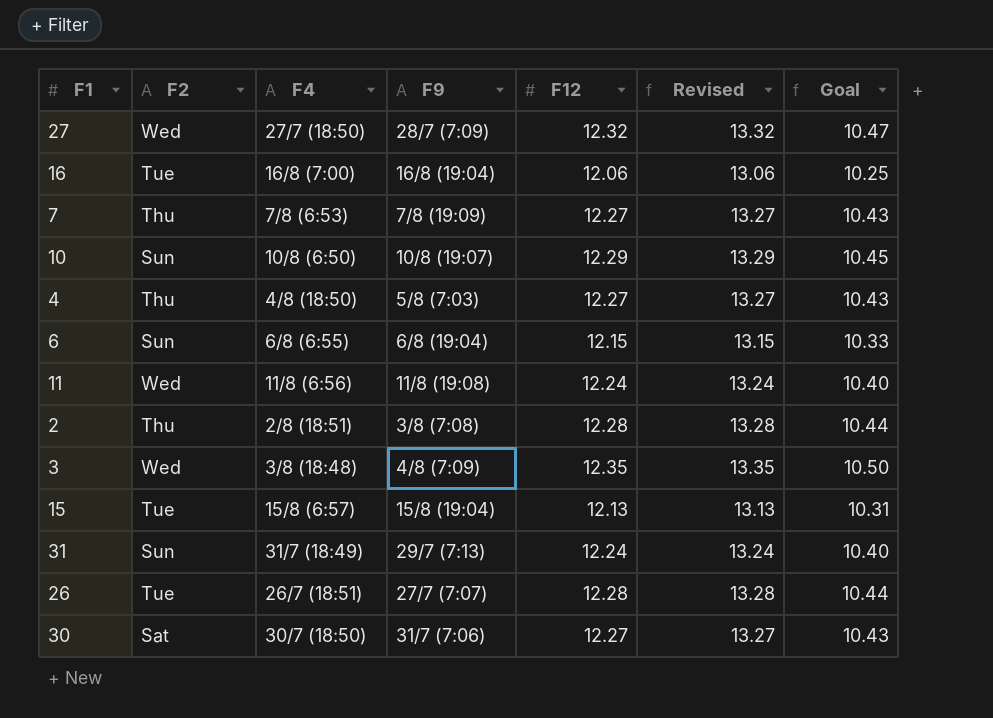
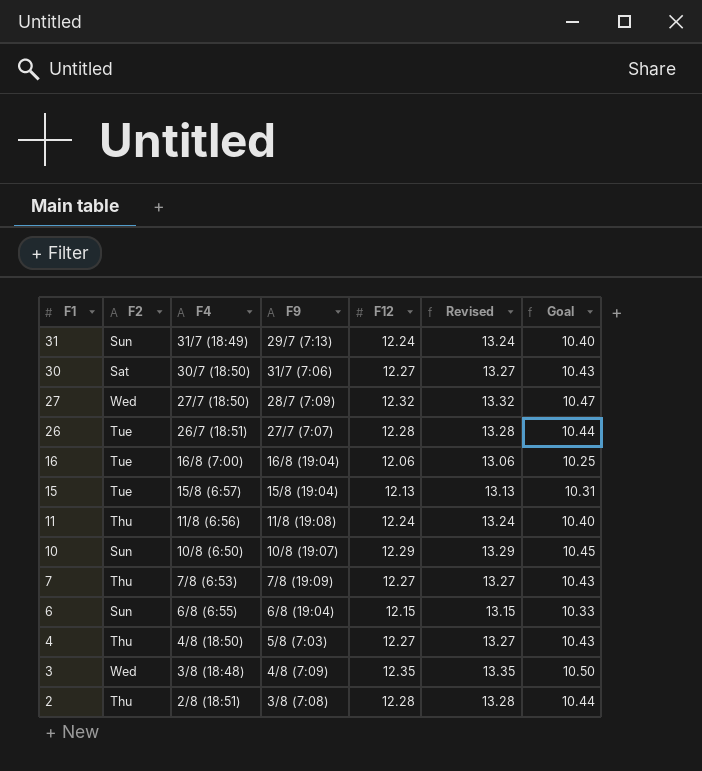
row order: none -> F1 descending
11 | F2: Wed -> Thu

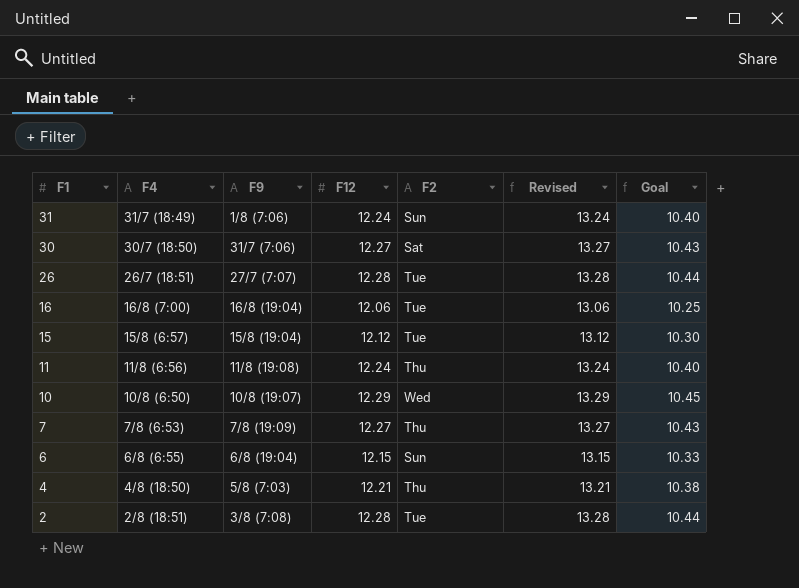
column F2 | position: 2 -> 5
row 27: Wed | 27/7 (18:50) | 28/7 (7:09) | 12.32 | 13.32 | 10.47 -> none
row 3: Wed | 3/8 (18:48) | 4/8 (7:09) | 12.35 | 13.35 | 10.50 -> none
31 | F9: 29/7 (7:13) -> 1/8 (7:06)
15 | F12: 12.13 -> 12.12
15 | Revised: 13.13 -> 13.12
15 | Goal: 10.31 -> 10.30
10 | F2: Sun -> Wed
4 | F12: 12.27 -> 12.21
4 | Revised: 13.27 -> 13.21
4 | Goal: 10.43 -> 10.38
2 | F2: Thu -> Tue

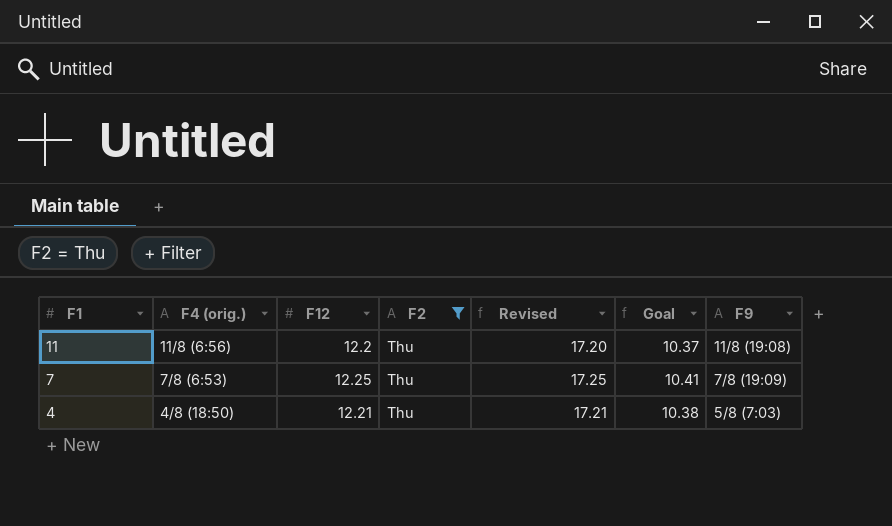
filter: none -> F2 = Thu
column name: F4 -> F4 (orig.)
column Revised | formula: [F12] + 1 -> [F12] + 5
column F9 | position: 3 -> 7
11 | F12: 12.24 -> 12.2
11 | Goal: 10.40 -> 10.37
7 | F12: 12.27 -> 12.25
7 | Goal: 10.43 -> 10.41

